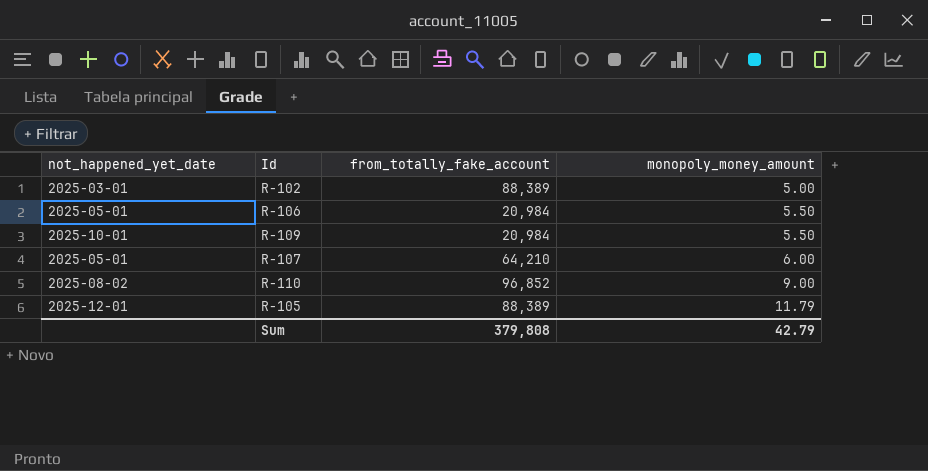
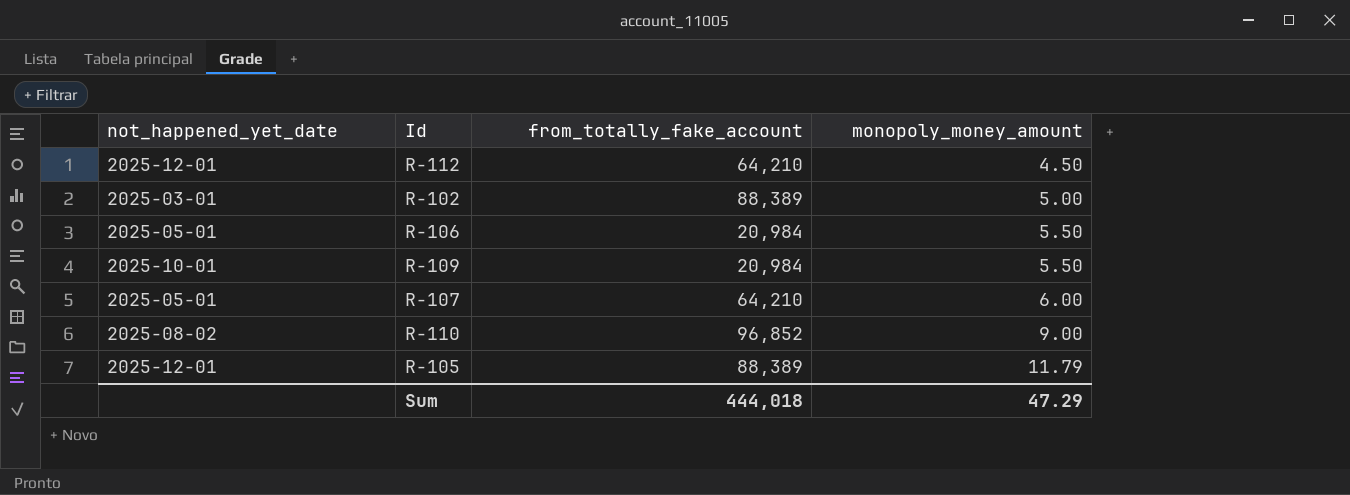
row R-112: none -> 2025-12-01 | 64,210 | 4.50
Sum | from_totally_fake_account: 379,808 -> 444,018
Sum | monopoly_money_amount: 42.79 -> 47.29

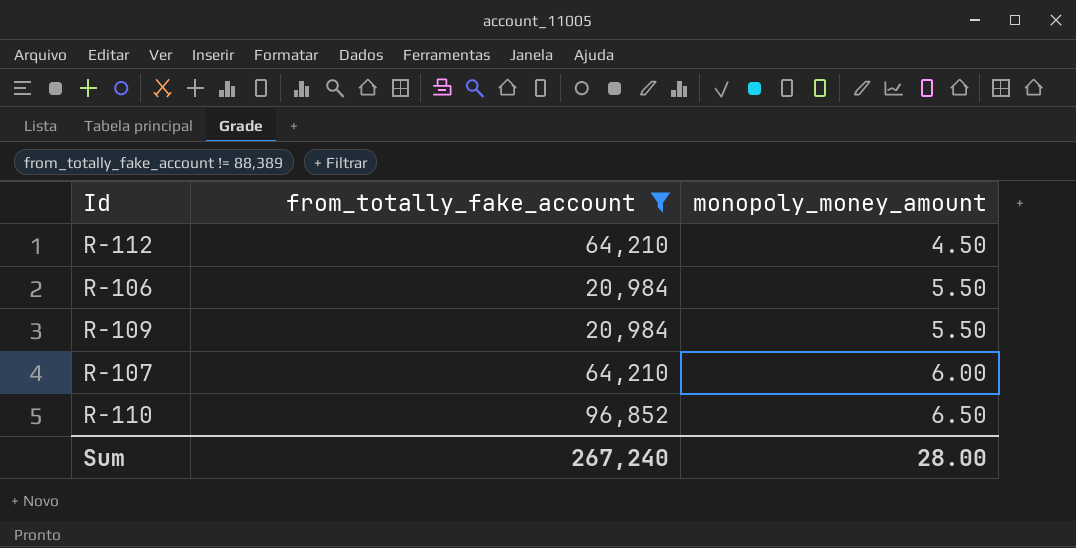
filter: none -> from_totally_fake_account != 88,389
column not_happened_yet_date | position: 1 -> none
R-110 | monopoly_money_amount: 9.00 -> 6.50
Sum | from_totally_fake_account: 444,018 -> 267,240
Sum | monopoly_money_amount: 47.29 -> 28.00

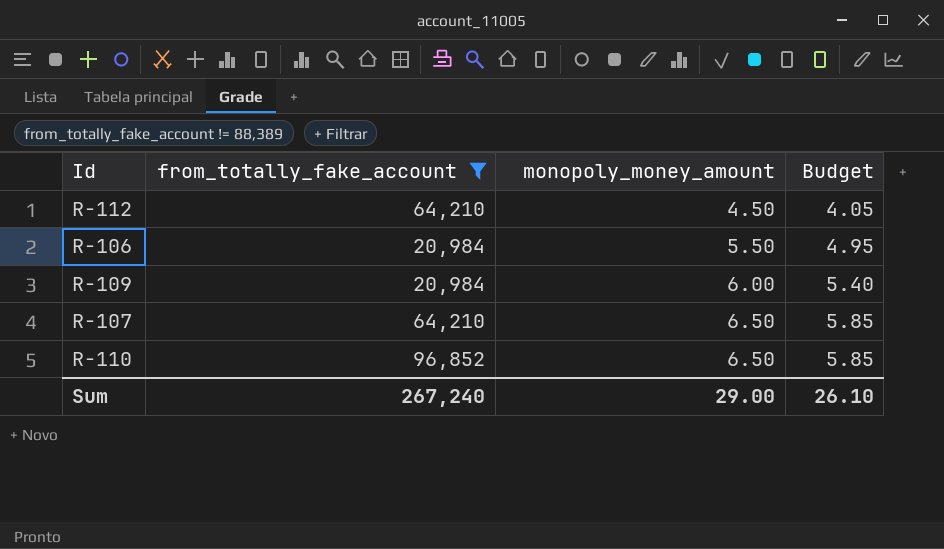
column Budget | formula: none -> [monopoly_money_amount] * 0.9
R-109 | monopoly_money_amount: 5.50 -> 6.00
R-107 | monopoly_money_amount: 6.00 -> 6.50
Sum | monopoly_money_amount: 28.00 -> 29.00

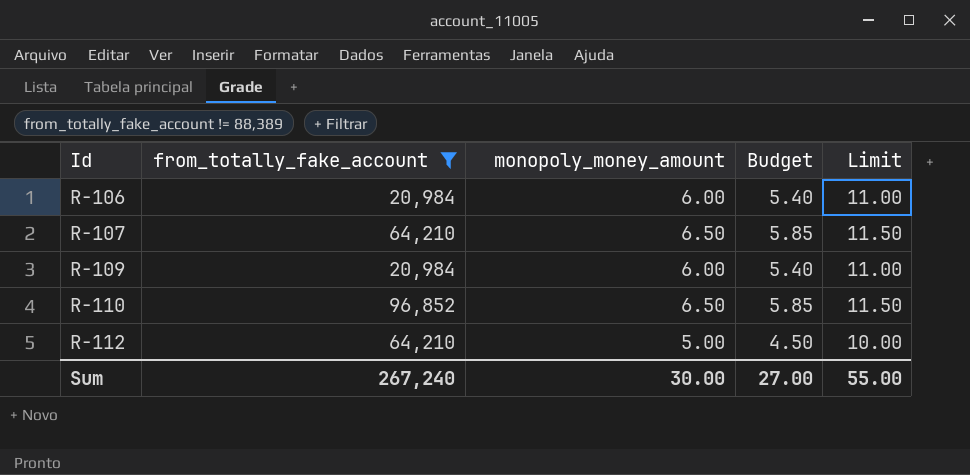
row order: monopoly_money_amount ascending -> Id ascending
column Limit | formula: none -> [monopoly_money_amount] + 5
R-106 | monopoly_money_amount: 5.50 -> 6.00
R-106 | Budget: 4.95 -> 5.40
R-112 | monopoly_money_amount: 4.50 -> 5.00
R-112 | Budget: 4.05 -> 4.50
Sum | monopoly_money_amount: 29.00 -> 30.00
Sum | Budget: 26.10 -> 27.00

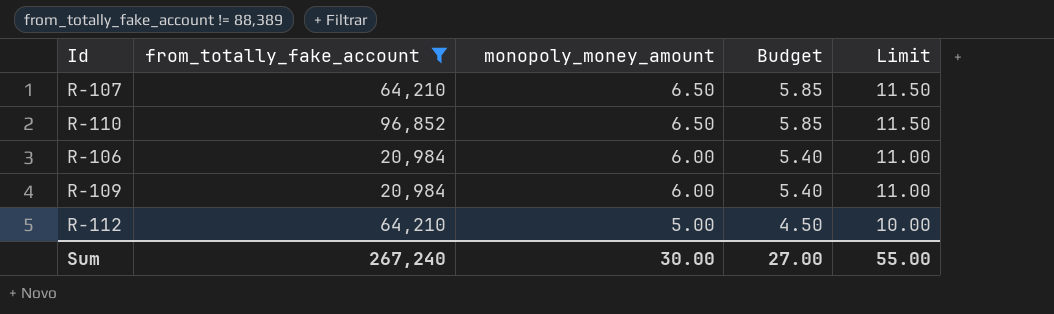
row order: Id ascending -> monopoly_money_amount descending

